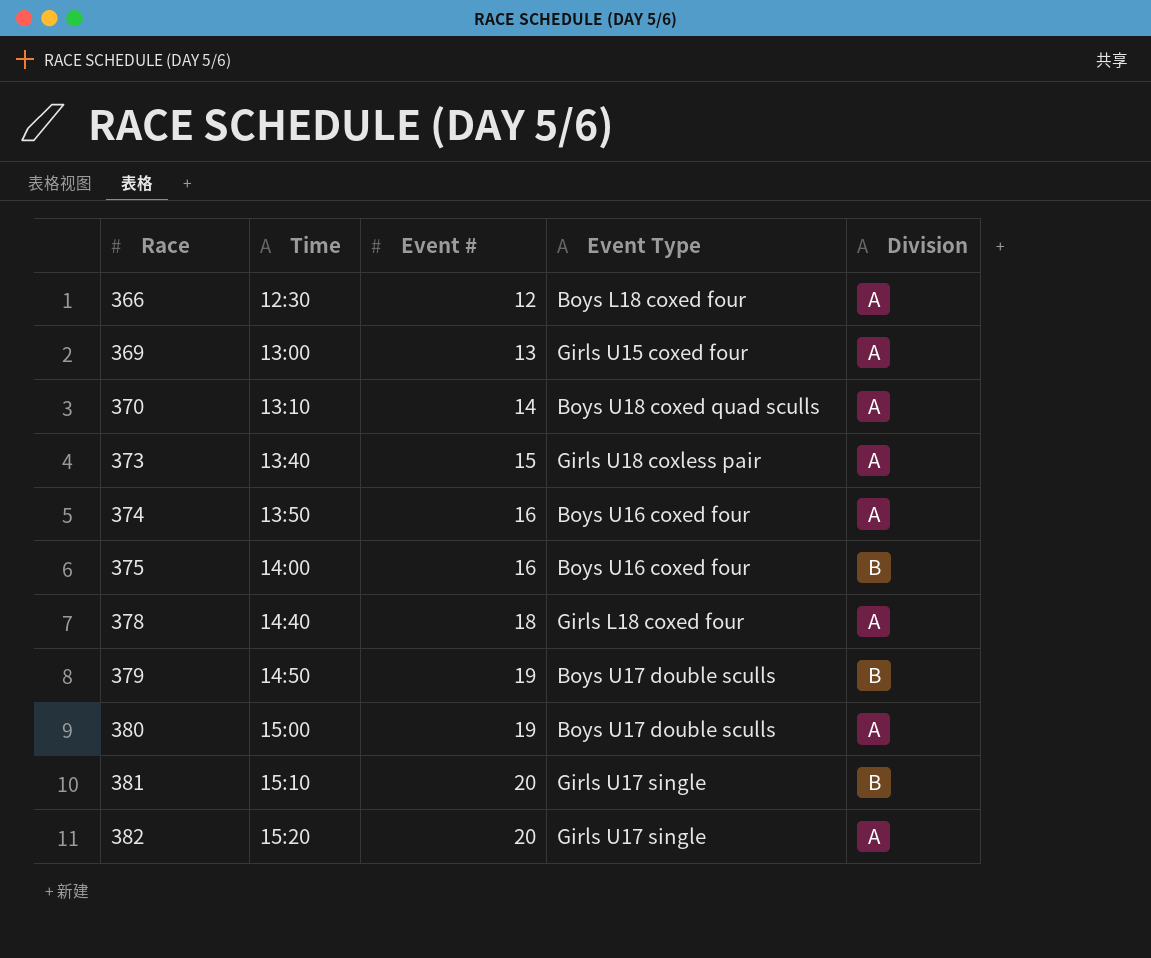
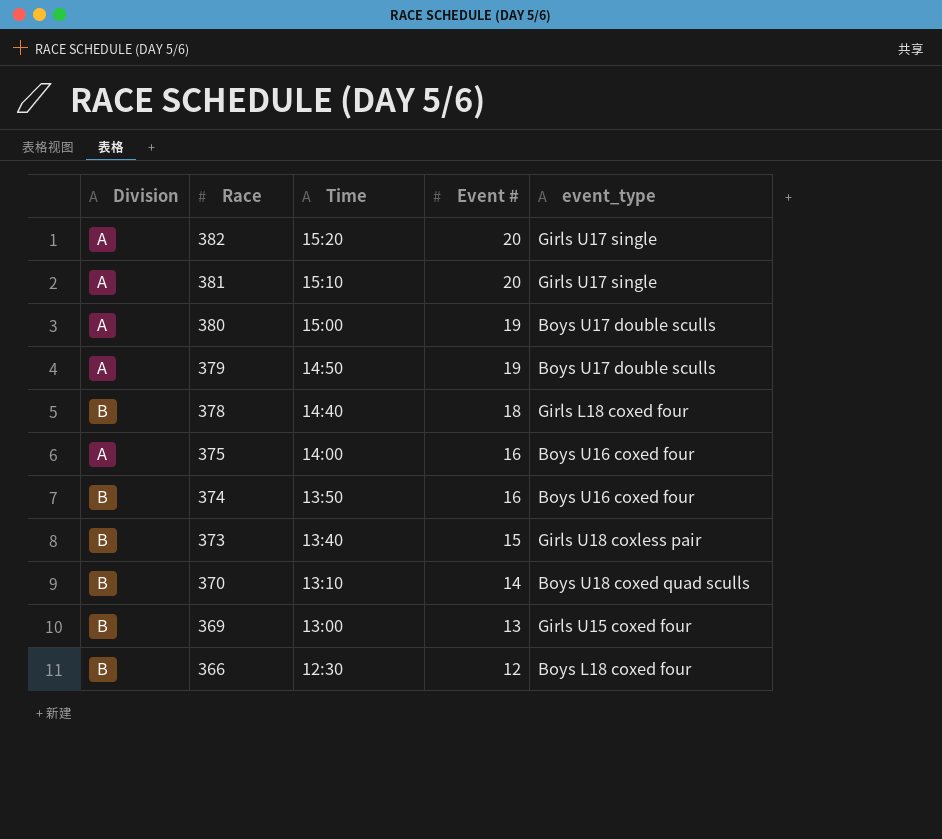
row order: Race ascending -> Race descending
column Division | position: 5 -> 1
column name: Event Type -> event_type
381 | Division: B -> A
379 | Division: B -> A
378 | Division: A -> B
375 | Division: B -> A
374 | Division: A -> B
373 | Division: A -> B
370 | Division: A -> B
369 | Division: A -> B
366 | Division: A -> B

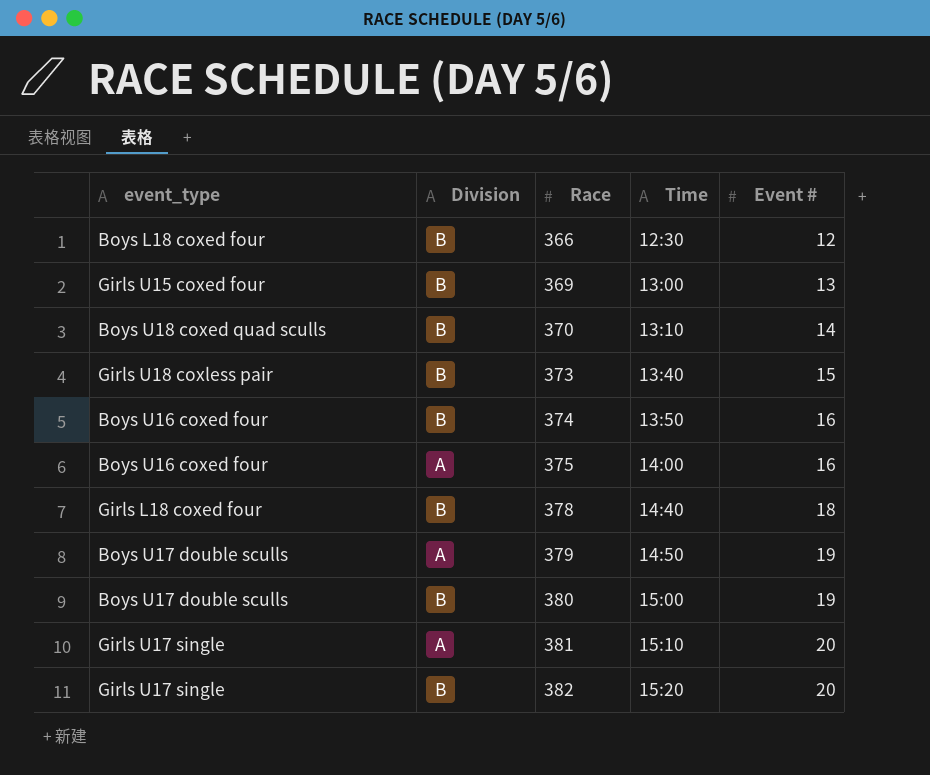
row order: Race descending -> Race ascending
column event_type | position: 5 -> 1
380 | Division: A -> B
382 | Division: A -> B

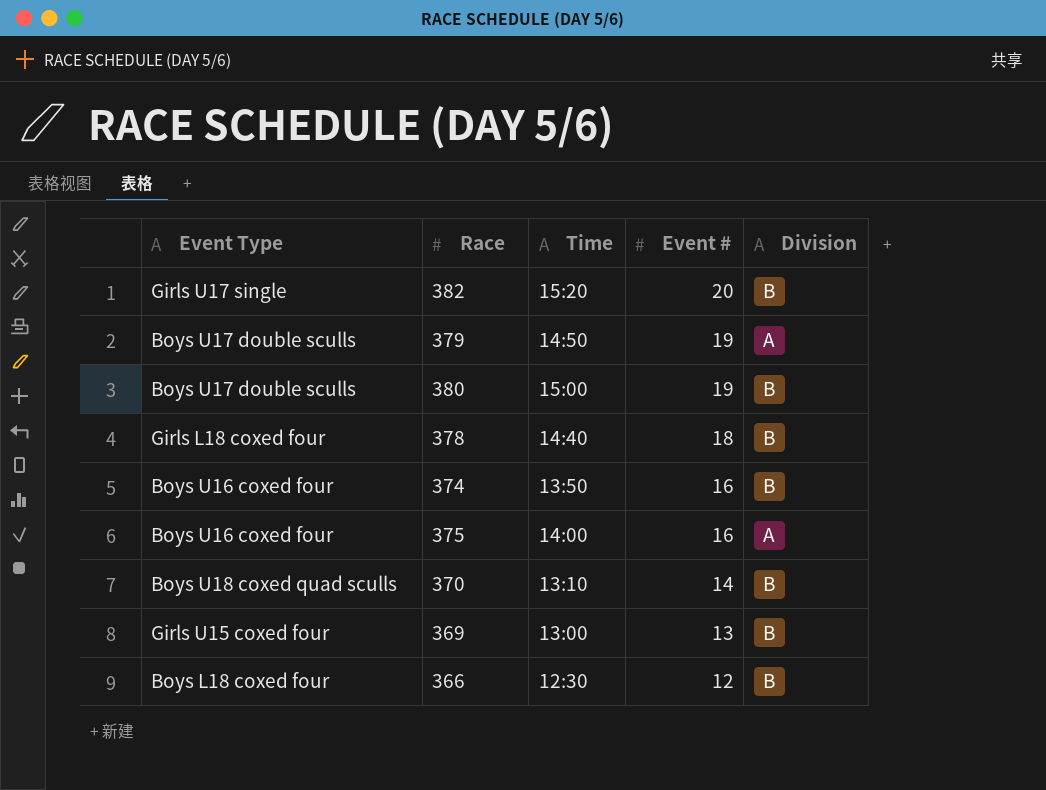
row order: Race ascending -> Event # descending
column name: event_type -> Event Type
column Division | position: 2 -> 5
row 373: Girls U18 coxless pair | B | 13:40 | 15 -> none
row 381: Girls U17 single | A | 15:10 | 20 -> none

